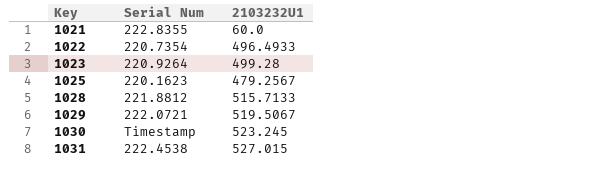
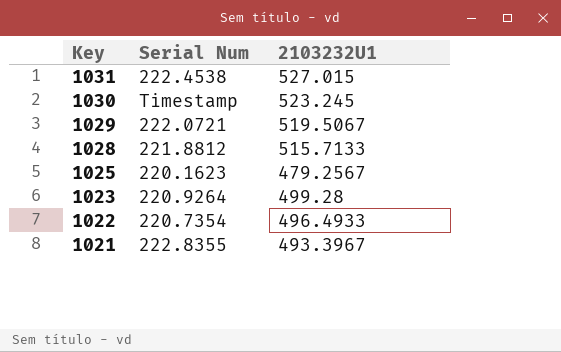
row order: Key ascending -> Key descending
1021 | 2103232U1: 60.0 -> 493.3967

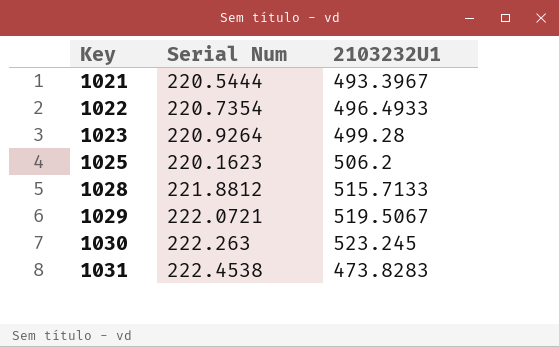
row order: Key descending -> Key ascending
1021 | Serial Num: 222.8355 -> 220.5444
1025 | 2103232U1: 479.2567 -> 506.2
1030 | Serial Num: Timestamp -> 222.263
1031 | 2103232U1: 527.015 -> 473.8283

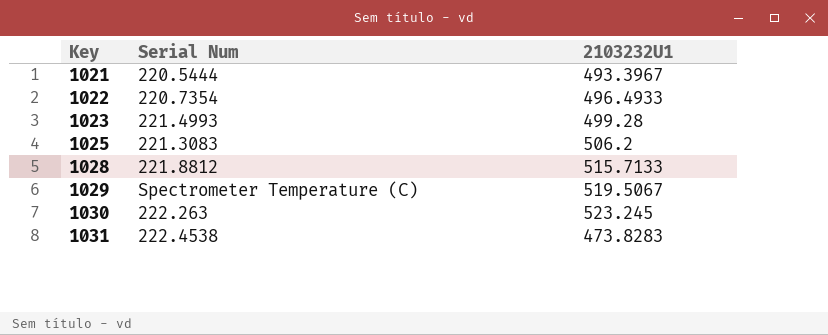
1023 | Serial Num: 220.9264 -> 221.4993
1025 | Serial Num: 220.1623 -> 221.3083
1029 | Serial Num: 222.0721 -> Spectrometer Temperature (C)

